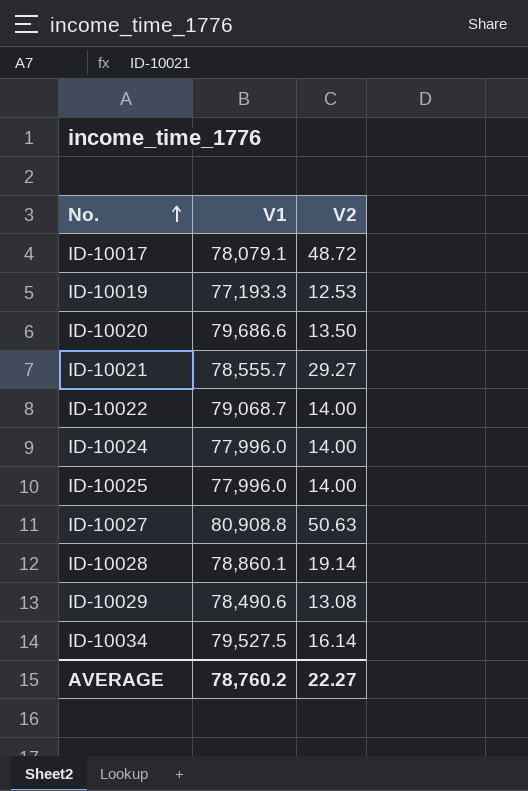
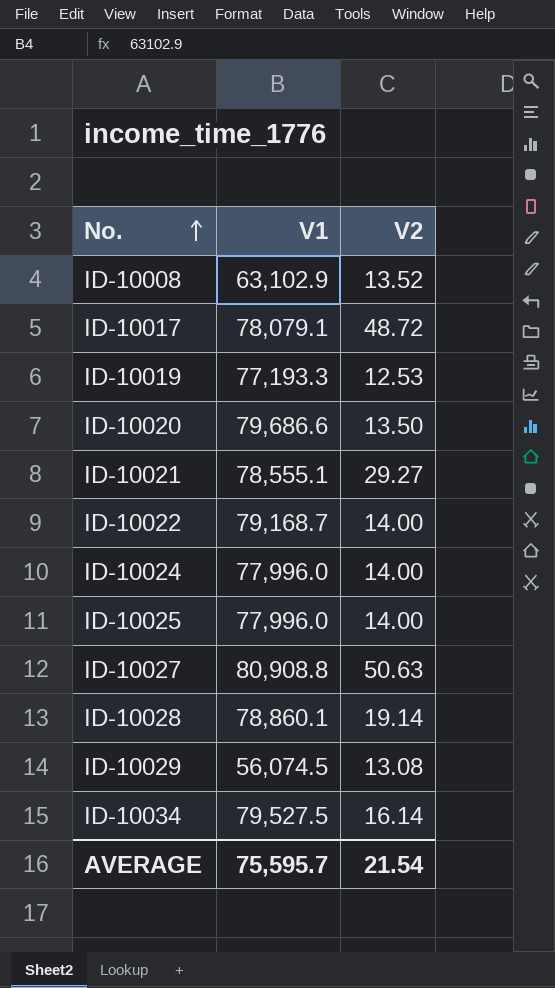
row ID-10008: none -> 63,102.9 | 13.52
ID-10021 | V1: 78,555.7 -> 78,555.1
ID-10022 | V1: 79,068.7 -> 79,168.7
ID-10029 | V1: 78,490.6 -> 56,074.5
AVERAGE | V1: 78,760.2 -> 75,595.7
AVERAGE | V2: 22.27 -> 21.54

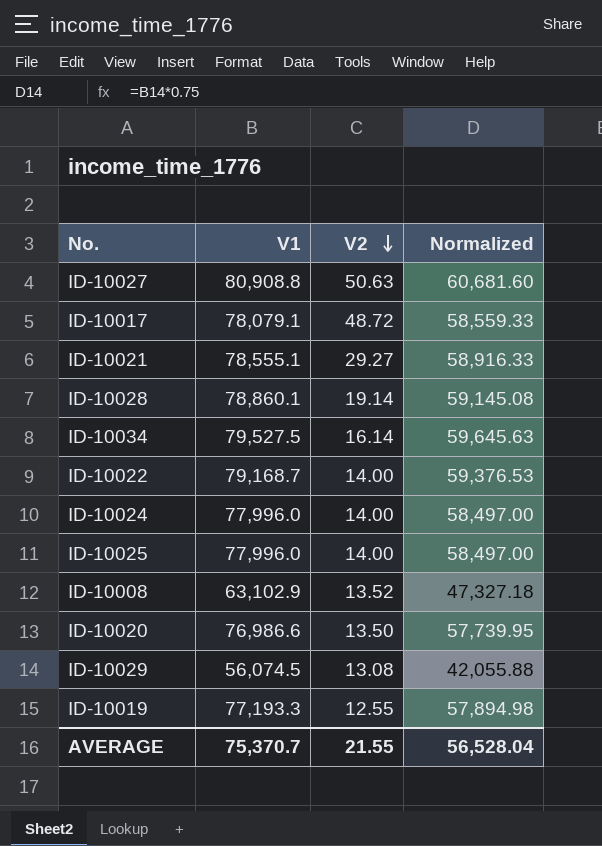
row order: No. ascending -> V2 descending
column Normalized | formula: none -> [V1] * 0.75
ID-10020 | V1: 79,686.6 -> 76,986.6
ID-10019 | V2: 12.53 -> 12.55
AVERAGE | V1: 75,595.7 -> 75,370.7
AVERAGE | V2: 21.54 -> 21.55

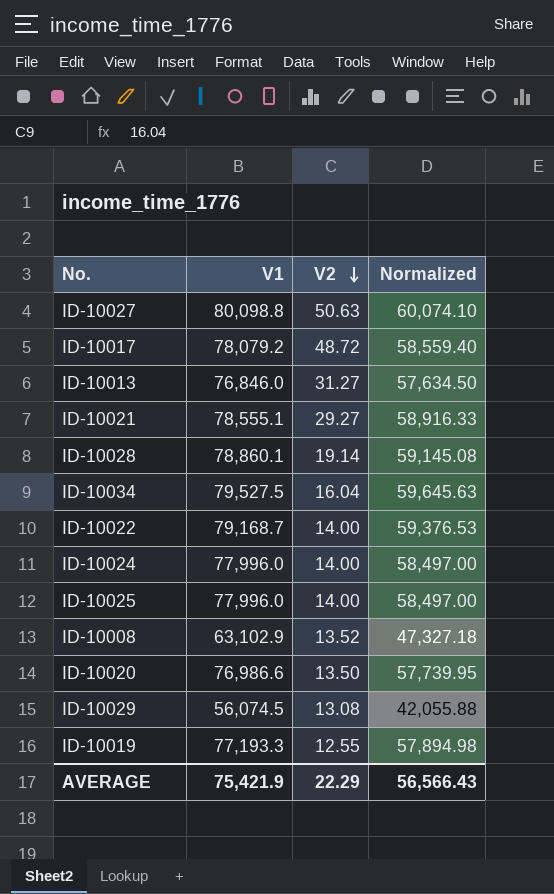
ID-10027 | V1: 80,908.8 -> 80,098.8
ID-10027 | Normalized: 60,681.60 -> 60,074.10
ID-10017 | V1: 78,079.1 -> 78,079.2
ID-10017 | Normalized: 58,559.33 -> 58,559.40
row ID-10013: none -> 76,846.0 | 31.27 | 57,634.50
ID-10034 | V2: 16.14 -> 16.04
AVERAGE | V1: 75,370.7 -> 75,421.9
AVERAGE | V2: 21.55 -> 22.29
AVERAGE | Normalized: 56,528.04 -> 56,566.43

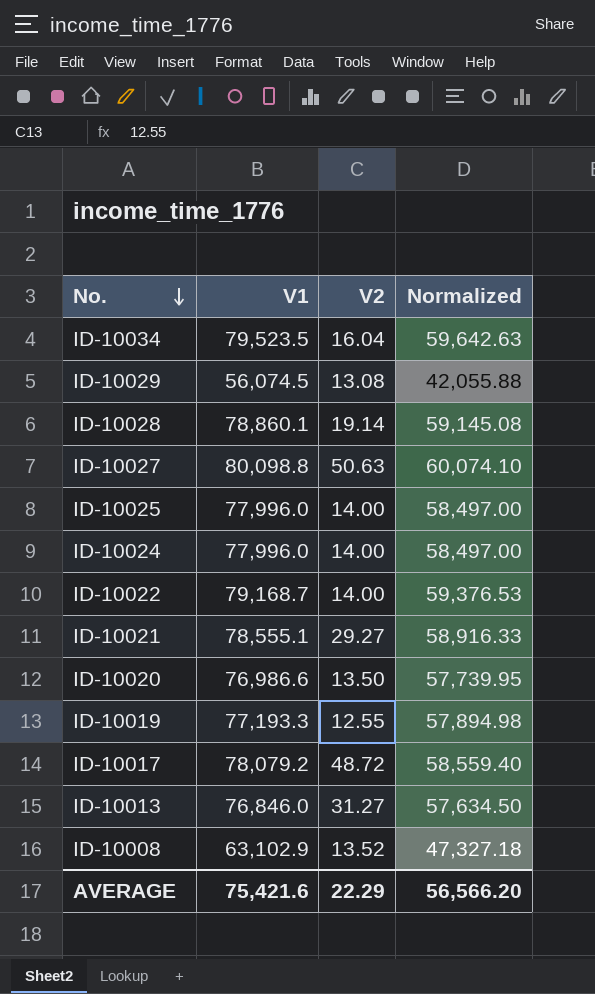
row order: V2 descending -> No. descending
ID-10034 | V1: 79,527.5 -> 79,523.5
ID-10034 | Normalized: 59,645.63 -> 59,642.63
AVERAGE | V1: 75,421.9 -> 75,421.6
AVERAGE | Normalized: 56,566.43 -> 56,566.20

